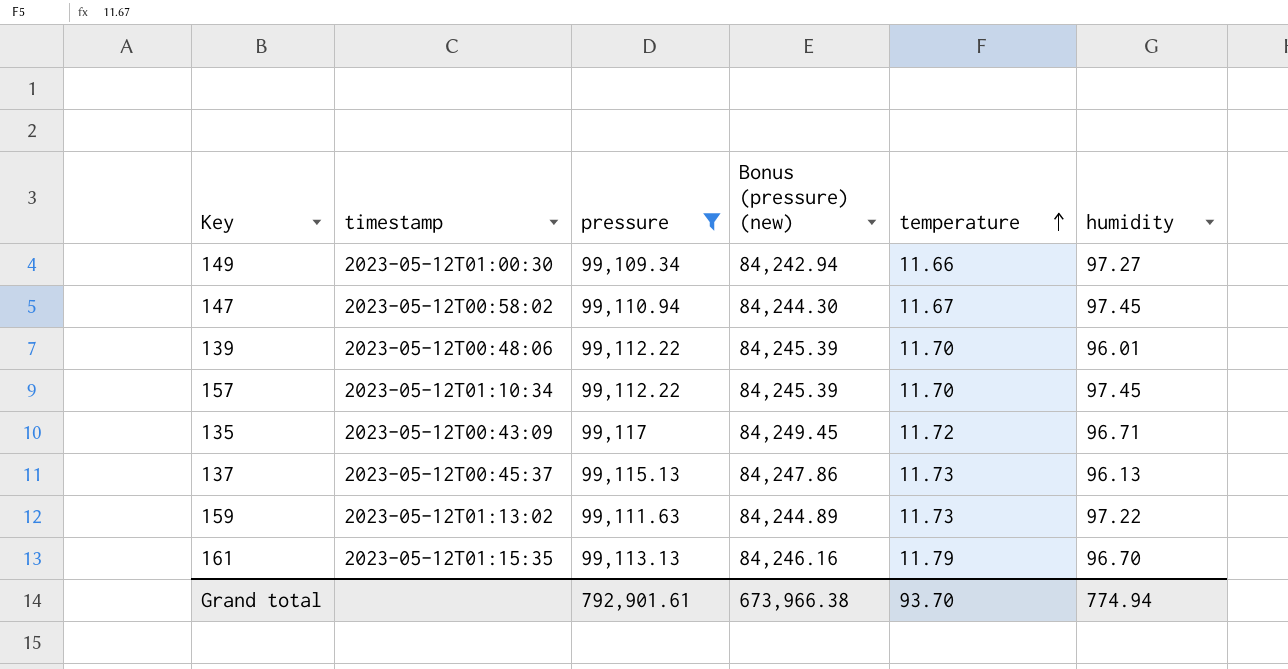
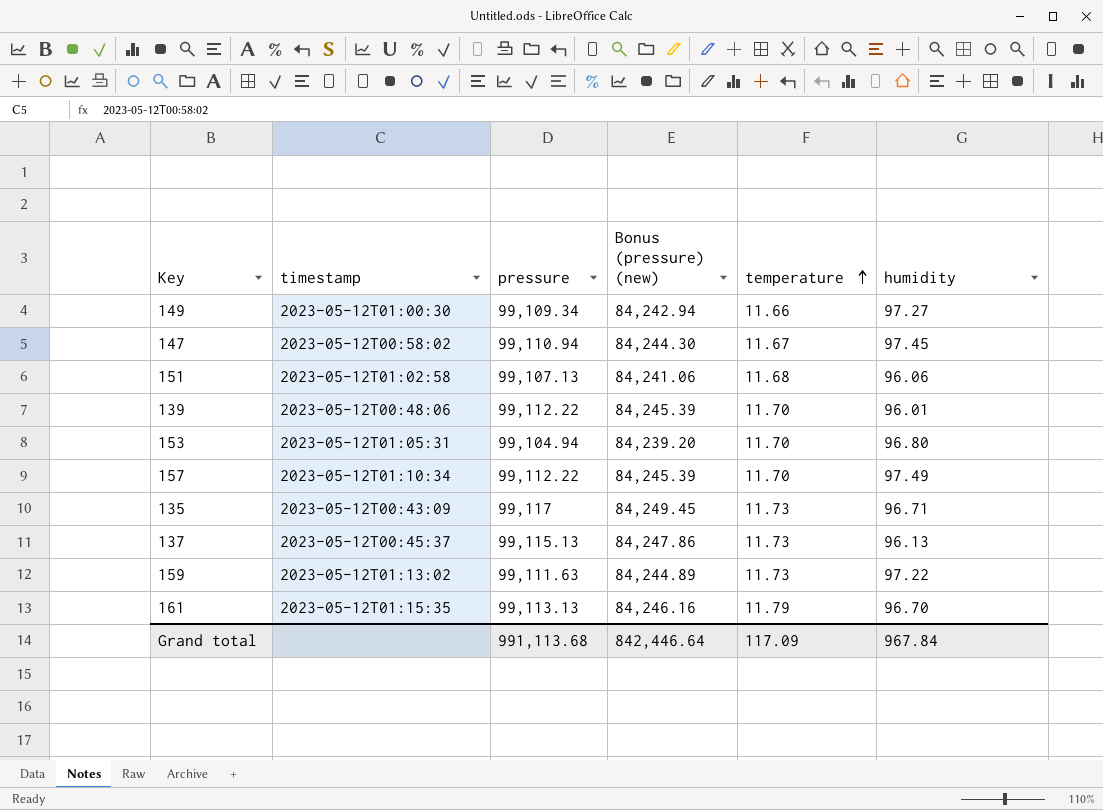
filter: pressure >= 99,109.34 -> none
157 | humidity: 97.45 -> 97.49
135 | temperature: 11.72 -> 11.73
Grand total | pressure: 792,901.61 -> 991,113.68
Grand total | Bonus (pressure) (new): 673,966.38 -> 842,446.64
Grand total | temperature: 93.70 -> 117.09
Grand total | humidity: 774.94 -> 967.84

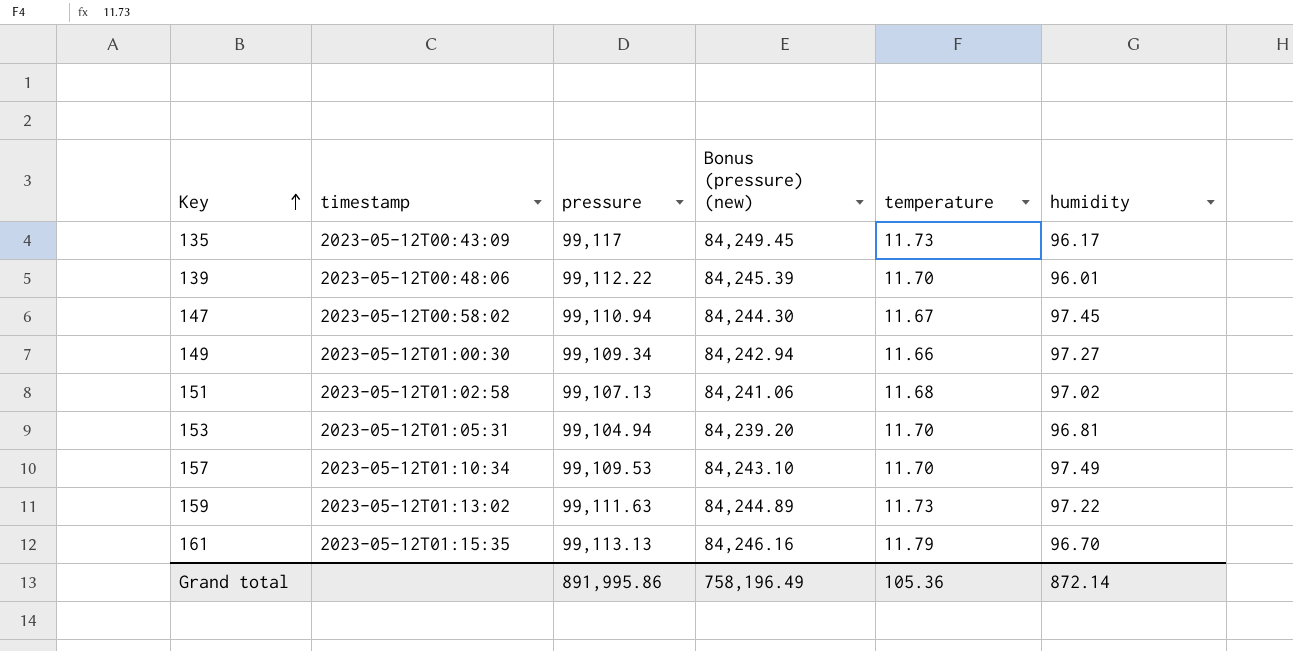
row order: temperature ascending -> Key ascending
row 137: 2023-05-12T00:45:37 | 99,115.13 | 84,247.86 | 11.73 | 96.13 -> none
135 | humidity: 96.71 -> 96.17
151 | humidity: 96.06 -> 97.02
153 | humidity: 96.80 -> 96.81
157 | pressure: 99,112.22 -> 99,109.53
157 | Bonus (pressure) (new): 84,245.39 -> 84,243.10
Grand total | pressure: 991,113.68 -> 891,995.86
Grand total | Bonus (pressure) (new): 842,446.64 -> 758,196.49
Grand total | temperature: 117.09 -> 105.36
Grand total | humidity: 967.84 -> 872.14

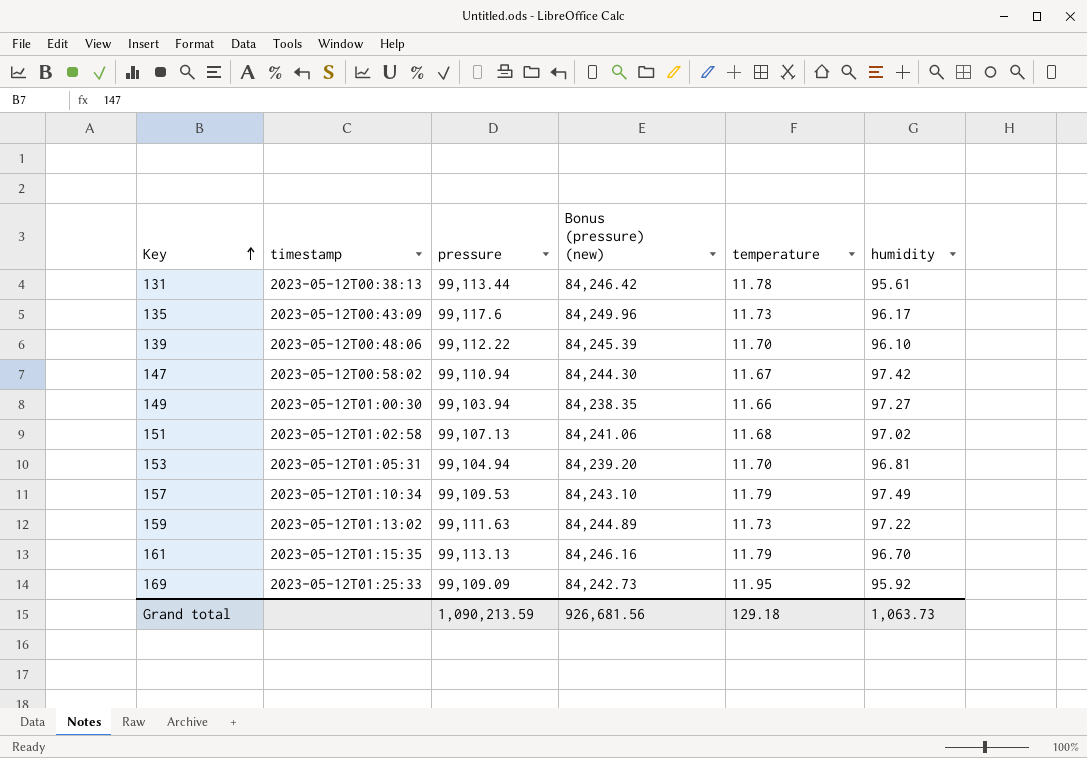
row 131: none -> 2023-05-12T00:38:13 | 99,113.44 | 84,246.42 | 11.78 | 95.61
135 | pressure: 99,117 -> 99,117.6
135 | Bonus (pressure) (new): 84,249.45 -> 84,249.96
139 | humidity: 96.01 -> 96.10
147 | humidity: 97.45 -> 97.42
149 | pressure: 99,109.34 -> 99,103.94
149 | Bonus (pressure) (new): 84,242.94 -> 84,238.35
157 | temperature: 11.70 -> 11.79
row 169: none -> 2023-05-12T01:25:33 | 99,109.09 | 84,242.73 | 11.95 | 95.92
Grand total | pressure: 891,995.86 -> 1,090,213.59
Grand total | Bonus (pressure) (new): 758,196.49 -> 926,681.56
Grand total | temperature: 105.36 -> 129.18
Grand total | humidity: 872.14 -> 1,063.73

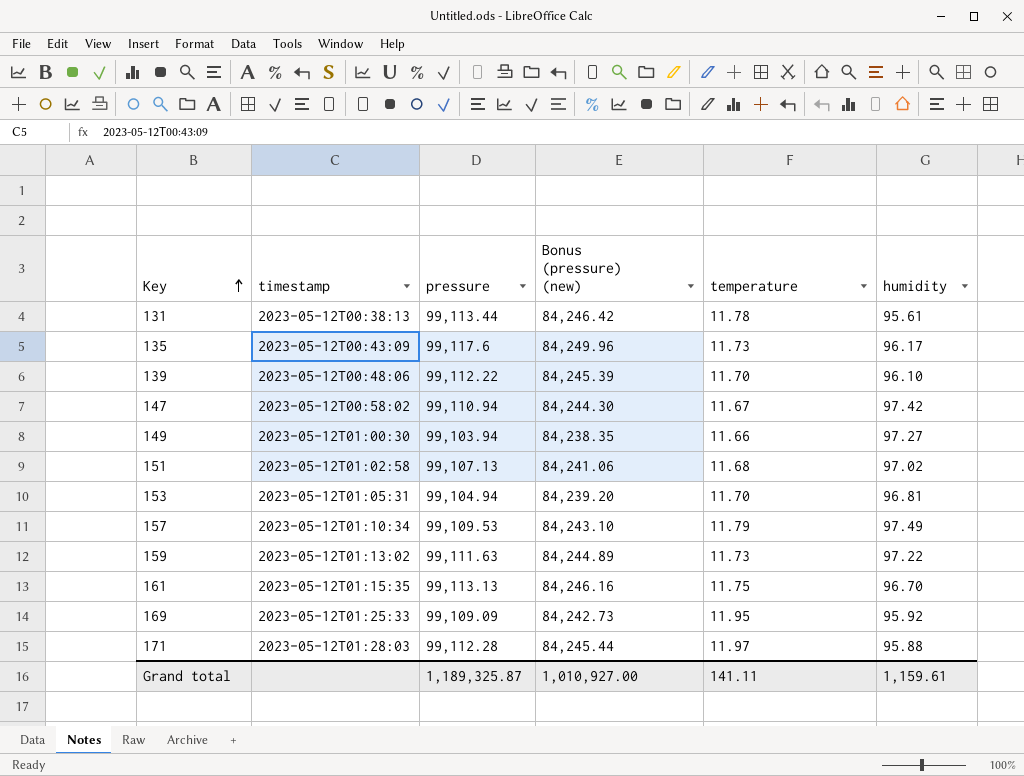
161 | temperature: 11.79 -> 11.75
row 171: none -> 2023-05-12T01:28:03 | 99,112.28 | 84,245.44 | 11.97 | 95.88
Grand total | pressure: 1,090,213.59 -> 1,189,325.87
Grand total | Bonus (pressure) (new): 926,681.56 -> 1,010,927.00
Grand total | temperature: 129.18 -> 141.11
Grand total | humidity: 1,063.73 -> 1,159.61

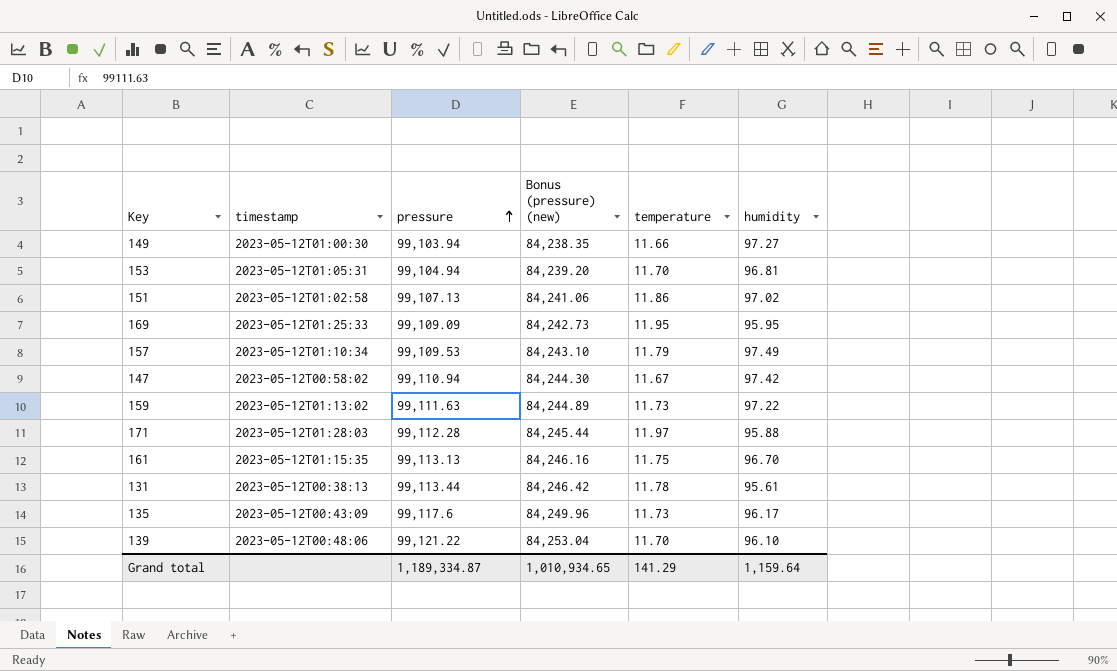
row order: Key ascending -> pressure ascending
151 | temperature: 11.68 -> 11.86
169 | humidity: 95.92 -> 95.95
139 | pressure: 99,112.22 -> 99,121.22
139 | Bonus (pressure) (new): 84,245.39 -> 84,253.04
Grand total | pressure: 1,189,325.87 -> 1,189,334.87
Grand total | Bonus (pressure) (new): 1,010,927.00 -> 1,010,934.65
Grand total | temperature: 141.11 -> 141.29
Grand total | humidity: 1,159.61 -> 1,159.64

